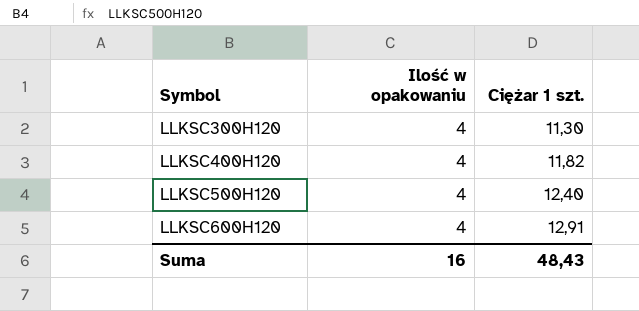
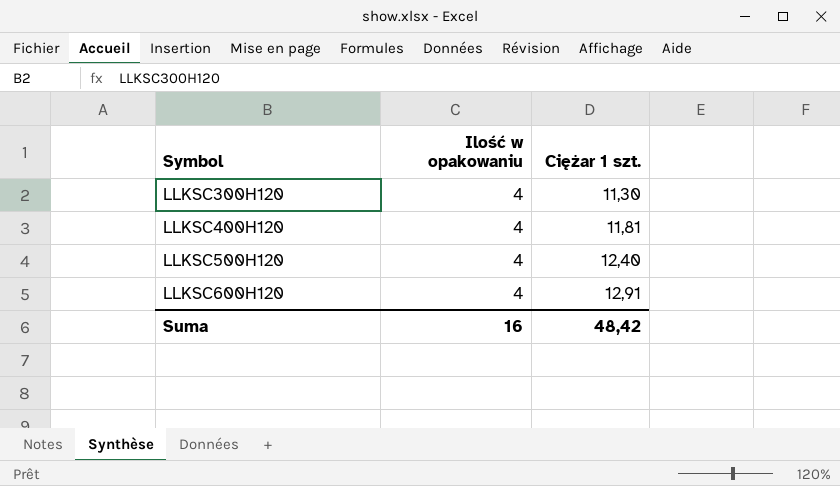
LLKSC400H120 | Ciężar 1 szt.: 11,82 -> 11,81
Suma | Ciężar 1 szt.: 48,43 -> 48,42

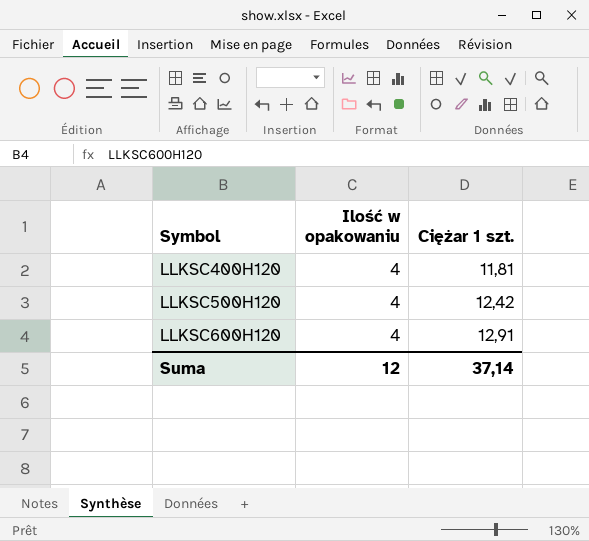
row LLKSC300H120: 4 | 11,30 -> none
LLKSC500H120 | Ciężar 1 szt.: 12,40 -> 12,42
Suma | Ilość w opakowaniu: 16 -> 12
Suma | Ciężar 1 szt.: 48,42 -> 37,14

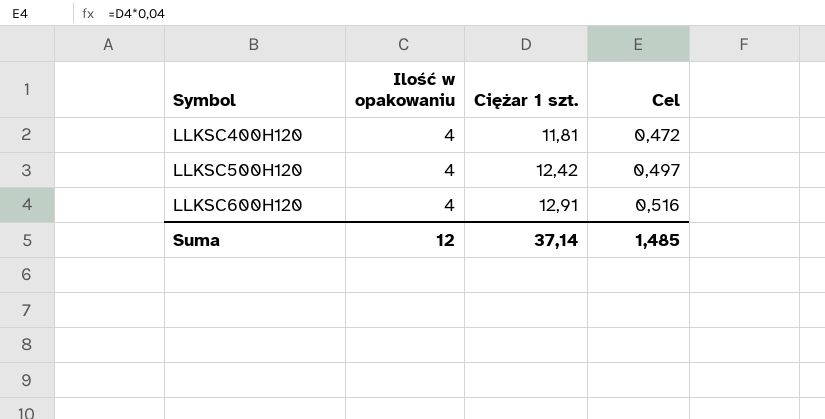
column Cel | formula: none -> [Ciężar 1 szt.] * 0,04

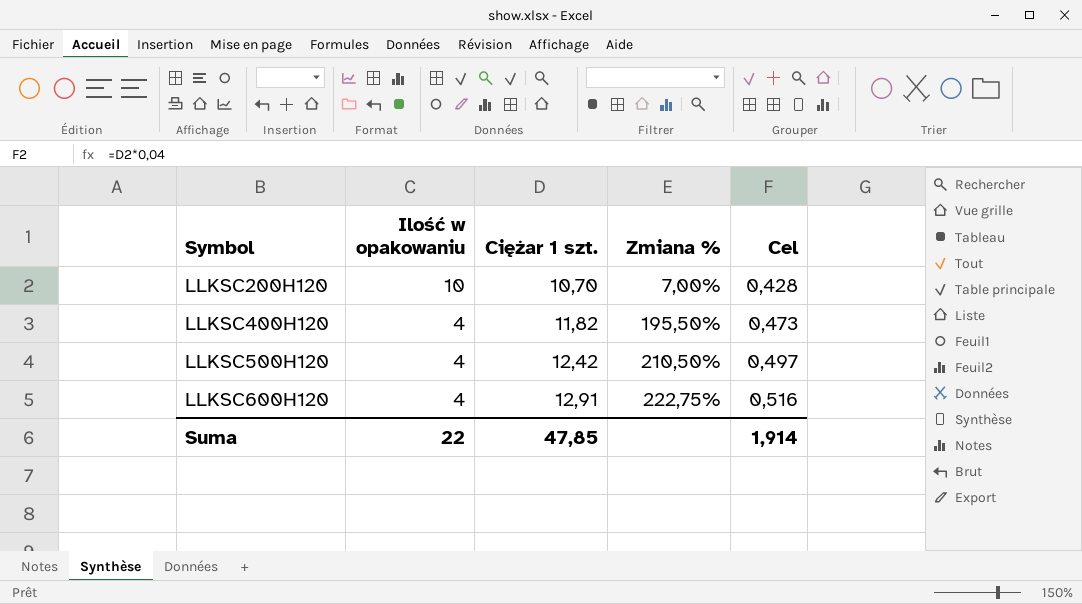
column Zmiana % | formula: none -> ([Ciężar 1 szt.] - [Ilość w opakowaniu]) / [Ilość w opakowaniu]
row LLKSC200H120: none -> 10 | 10,70 | 7,00% | 0,428
LLKSC400H120 | Ciężar 1 szt.: 11,81 -> 11,82
LLKSC400H120 | Cel: 0,472 -> 0,473
Suma | Ilość w opakowaniu: 12 -> 22
Suma | Ciężar 1 szt.: 37,14 -> 47,85
Suma | Cel: 1,485 -> 1,914

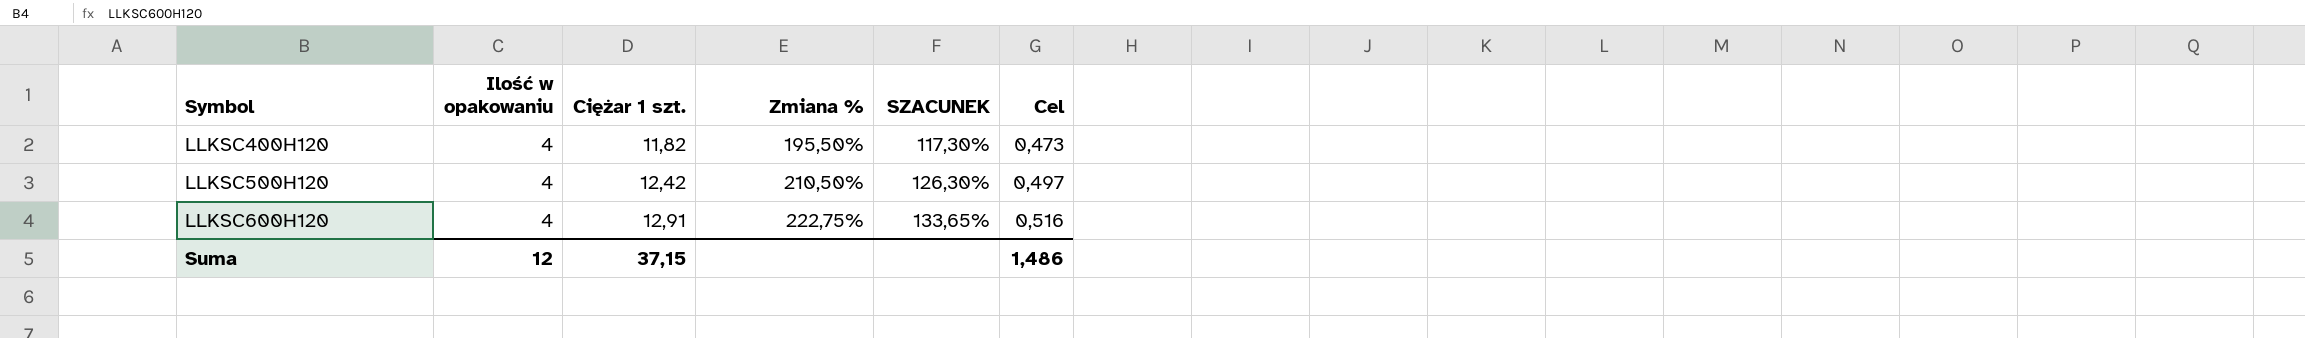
column SZACUNEK | formula: none -> [Zmiana %] * 0,6
row LLKSC200H120: 10 | 10,70 | 7,00% | 0,428 -> none
Suma | Ilość w opakowaniu: 22 -> 12
Suma | Ciężar 1 szt.: 47,85 -> 37,15
Suma | Cel: 1,914 -> 1,486

